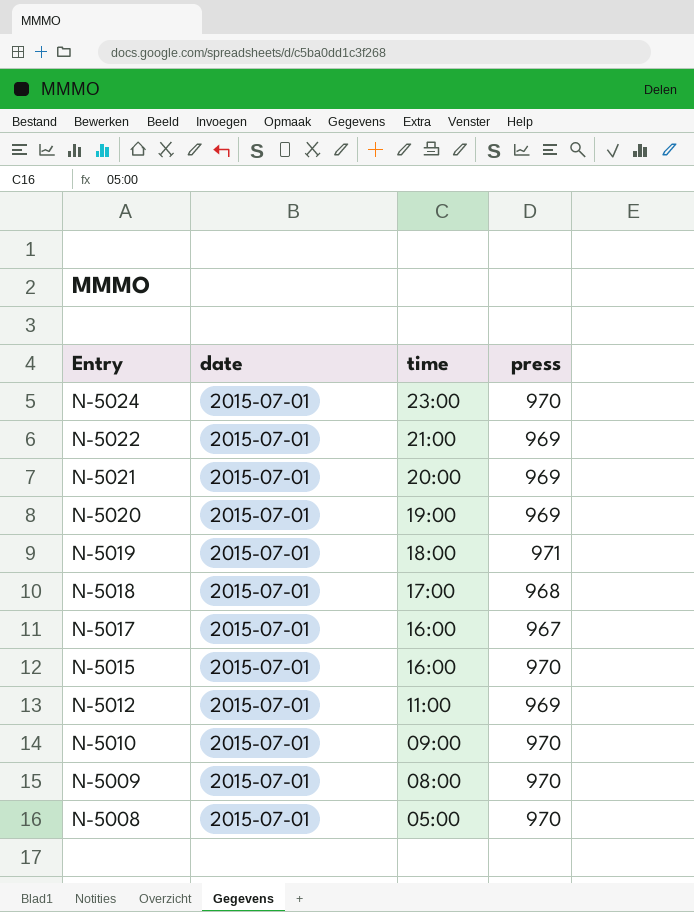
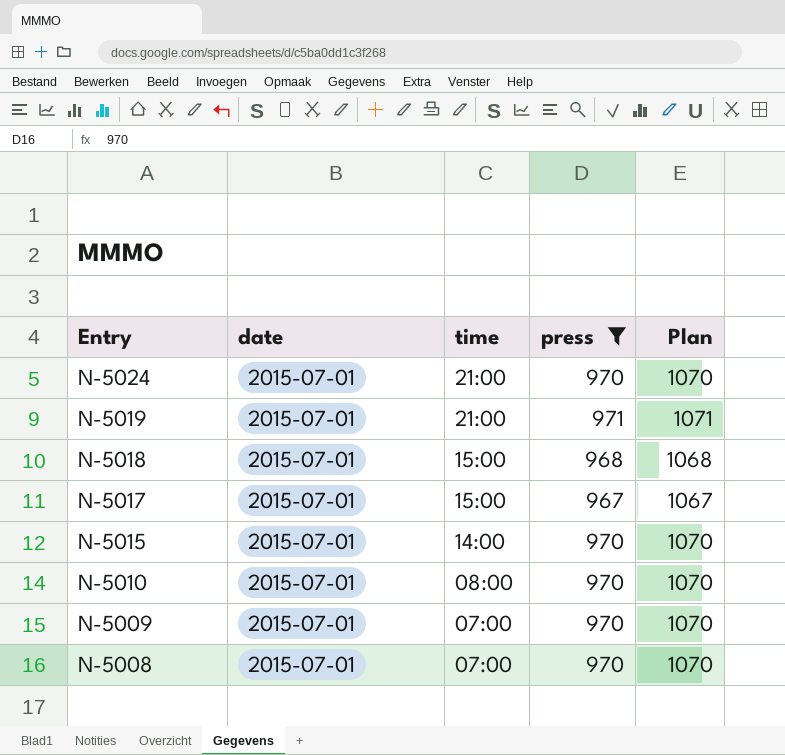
filter: none -> press != 969
column Plan | formula: none -> [press] + 100
N-5024 | time: 23:00 -> 21:00
N-5019 | time: 18:00 -> 21:00
N-5018 | time: 17:00 -> 15:00
N-5017 | time: 16:00 -> 15:00
N-5015 | time: 16:00 -> 14:00
N-5010 | time: 09:00 -> 08:00
N-5009 | time: 08:00 -> 07:00
N-5008 | time: 05:00 -> 07:00

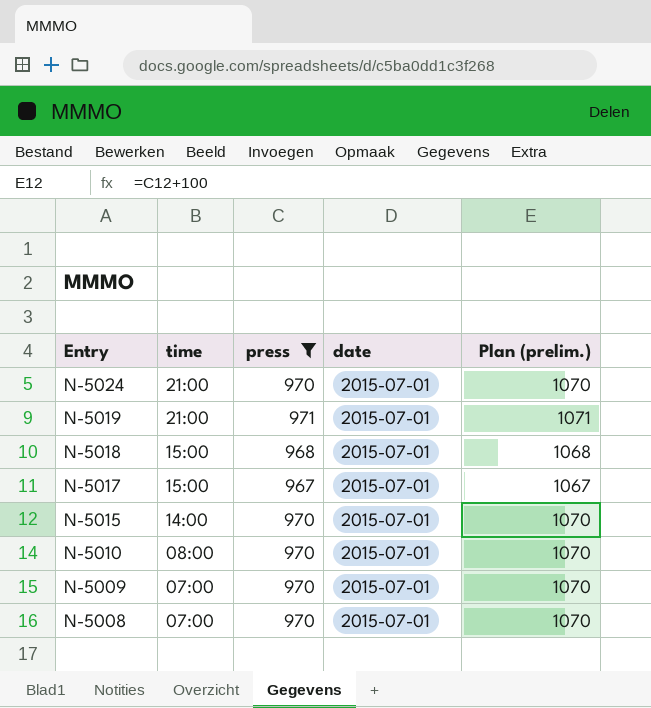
column date | position: 2 -> 4
column name: Plan -> Plan (prelim.)

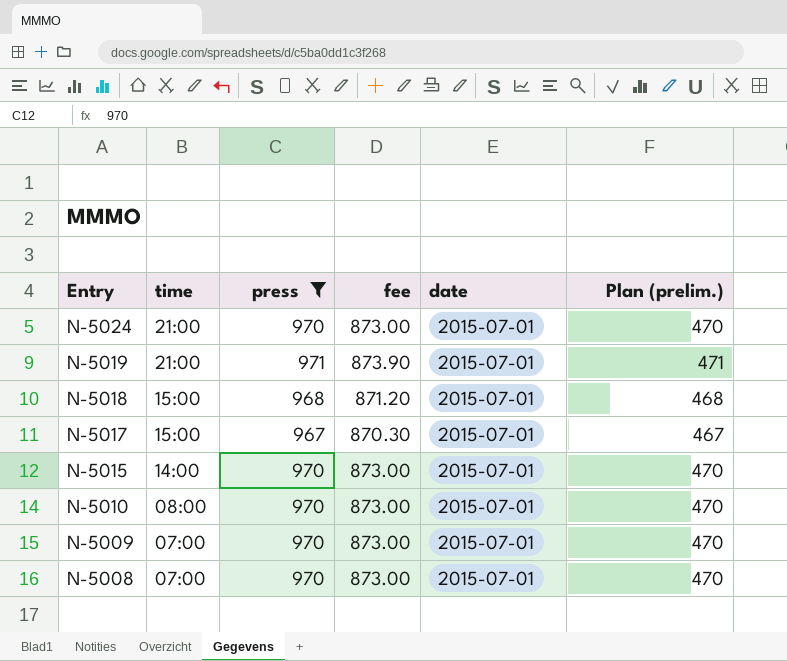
column fee | formula: none -> [press] * 0.9
column Plan (prelim.) | formula: [press] + 100 -> [press] - 500

